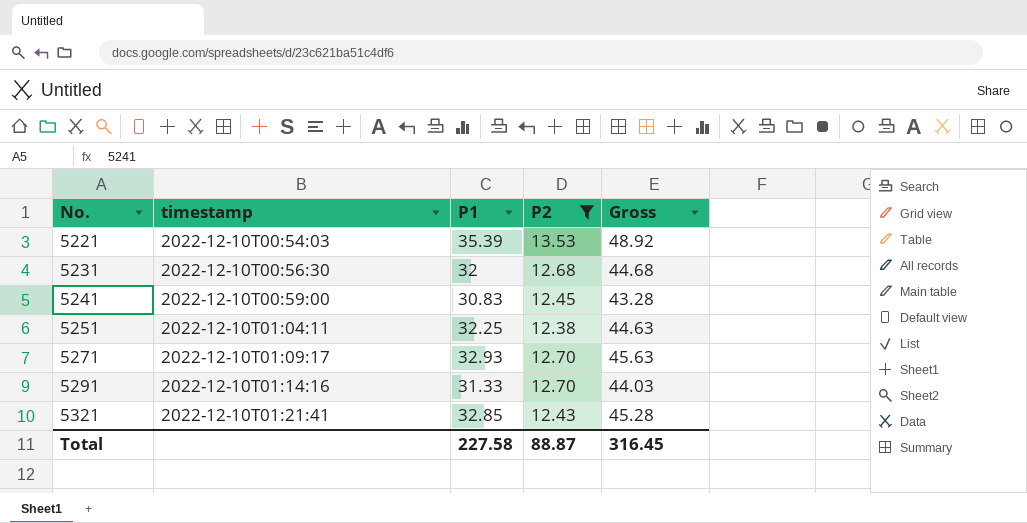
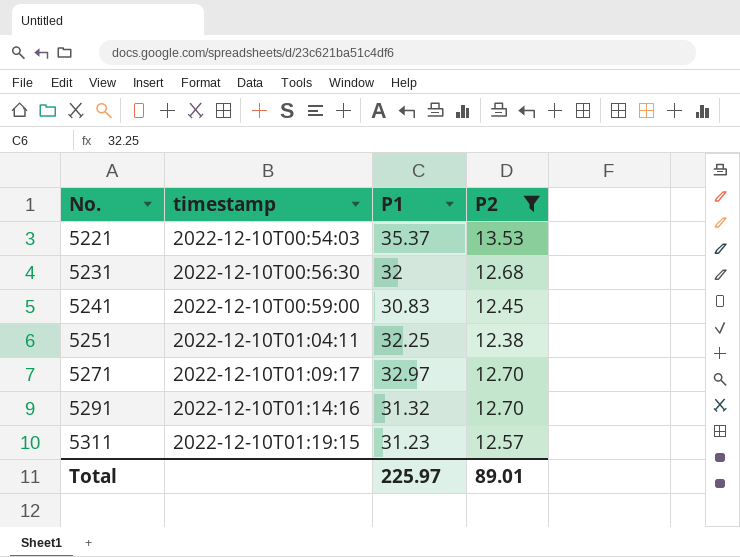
column Gross | formula: [P1] + [P2] -> none
row 5321: 2022-12-10T01:21:41 | 32.85 | 12.43 | 45.28 -> none
5221 | P1: 35.39 -> 35.37
5271 | P1: 32.93 -> 32.97
5291 | P1: 31.33 -> 31.32
row 5311: none -> 2022-12-10T01:19:15 | 31.23 | 12.57
Total | P1: 227.58 -> 225.97
Total | P2: 88.87 -> 89.01

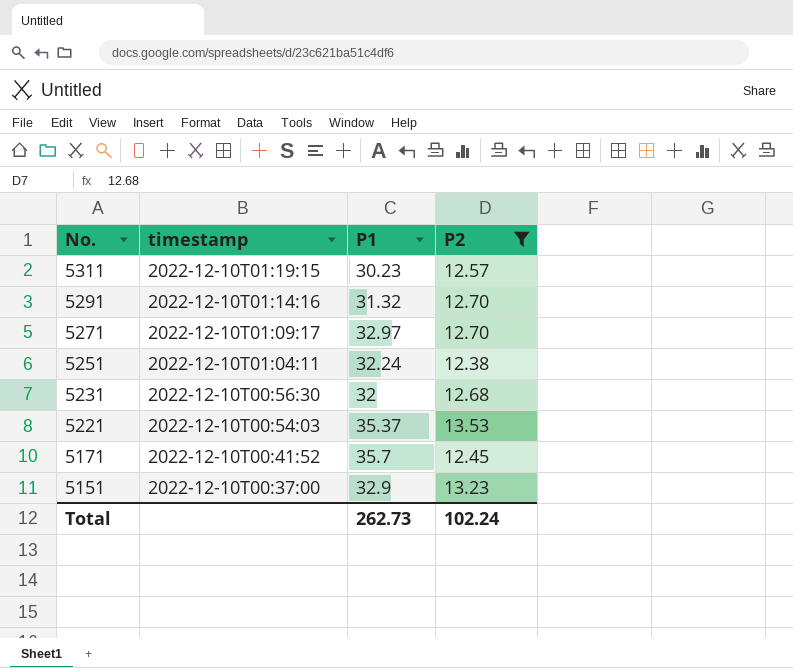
row order: No. ascending -> No. descending
row 5241: 2022-12-10T00:59:00 | 30.83 | 12.45 -> none
5311 | P1: 31.23 -> 30.23
5251 | P1: 32.25 -> 32.24
row 5171: none -> 2022-12-10T00:41:52 | 35.7 | 12.45
row 5151: none -> 2022-12-10T00:37:00 | 32.9 | 13.23
Total | P1: 225.97 -> 262.73
Total | P2: 89.01 -> 102.24

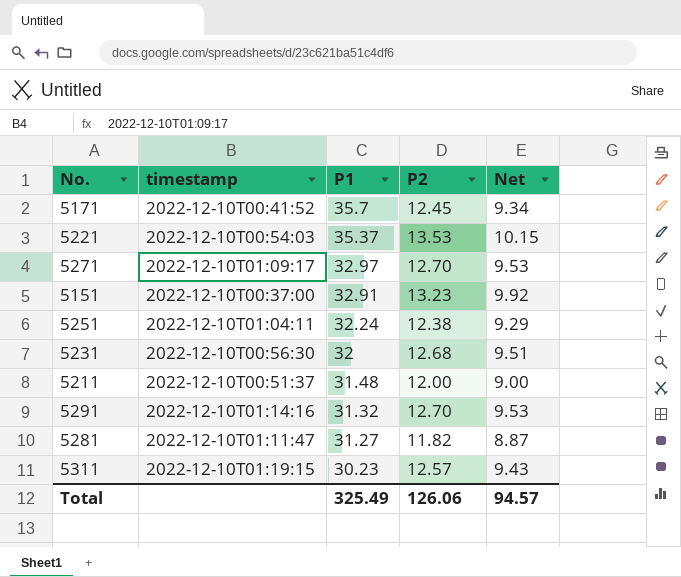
filter: P2 >= 12.38 -> none
row order: No. descending -> P1 descending
column Net | formula: none -> [P2] * 0.75
5151 | P1: 32.9 -> 32.91
Total | P1: 262.73 -> 325.49
Total | P2: 102.24 -> 126.06

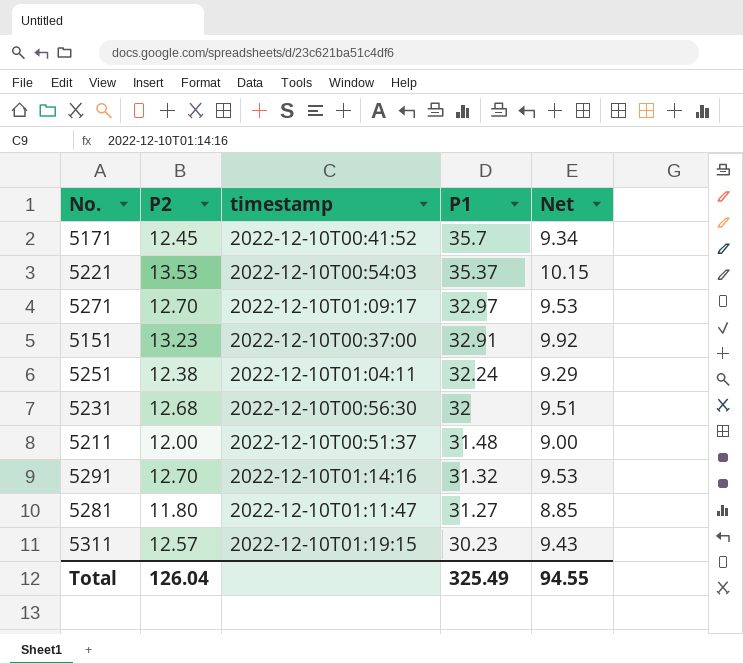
column P2 | position: 4 -> 2
5281 | P2: 11.82 -> 11.80
5281 | Net: 8.87 -> 8.85
Total | P2: 126.06 -> 126.04
Total | Net: 94.57 -> 94.55

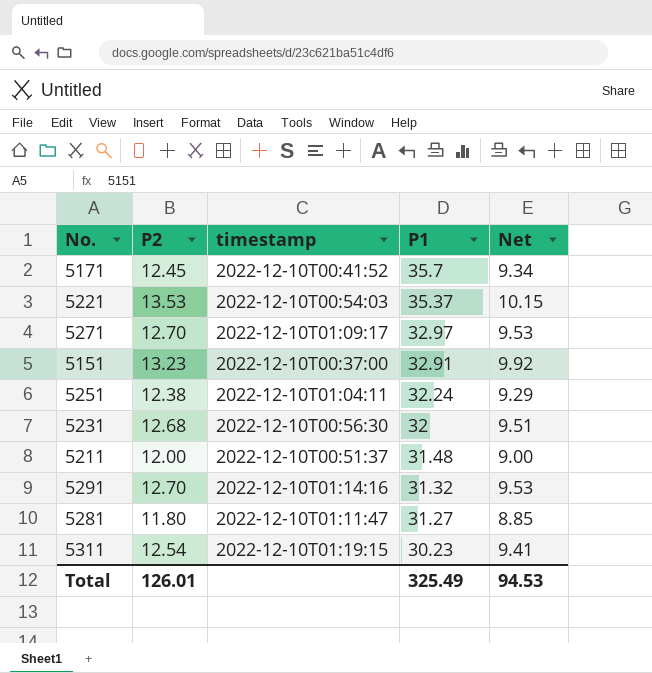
5311 | P2: 12.57 -> 12.54
5311 | Net: 9.43 -> 9.41
Total | P2: 126.04 -> 126.01
Total | Net: 94.55 -> 94.53

